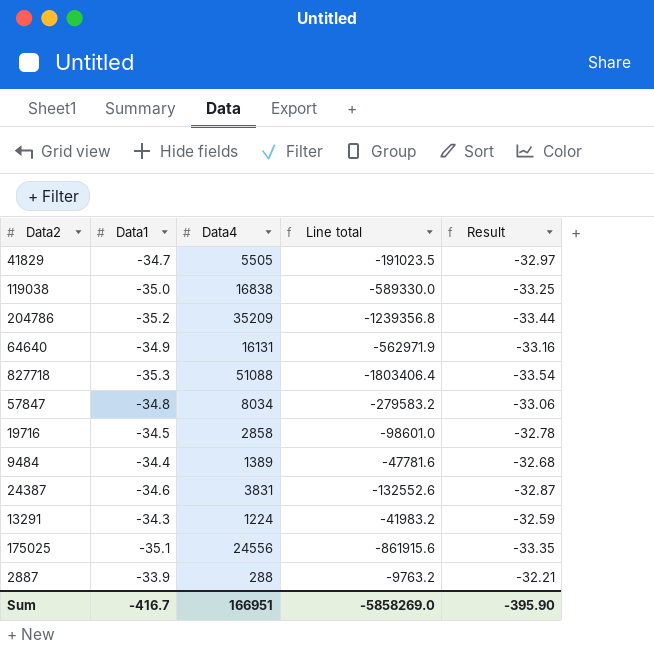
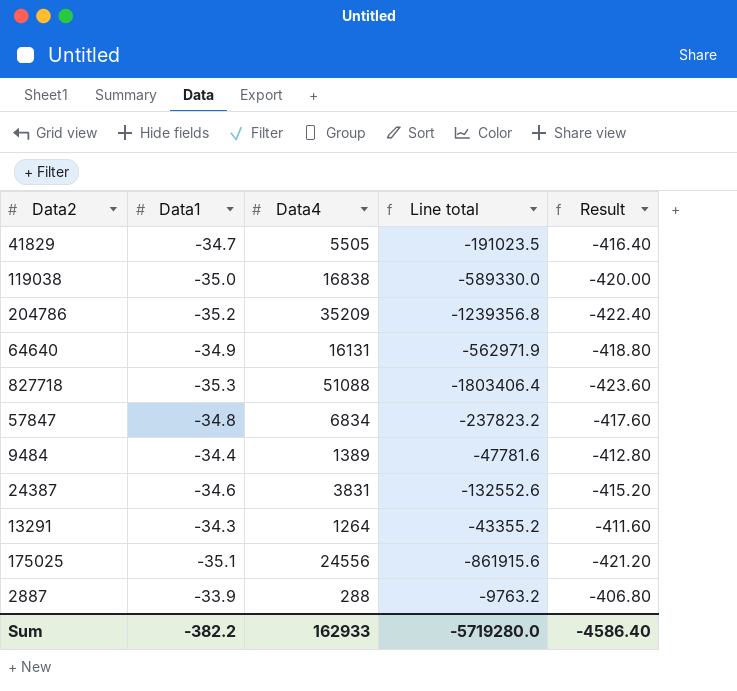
column Result | formula: [Data1] * 0.95 -> [Data1] * 12
row 19716: -34.5 | 2858 | -98601.0 | -32.78 -> none
57847 | Data4: 8034 -> 6834
57847 | Line total: -279583.2 -> -237823.2
13291 | Data4: 1224 -> 1264
13291 | Line total: -41983.2 -> -43355.2
Sum | Data1: -416.7 -> -382.2
Sum | Data4: 166951 -> 162933
Sum | Line total: -5858269.0 -> -5719280.0
Sum | Result: -395.90 -> -4586.40

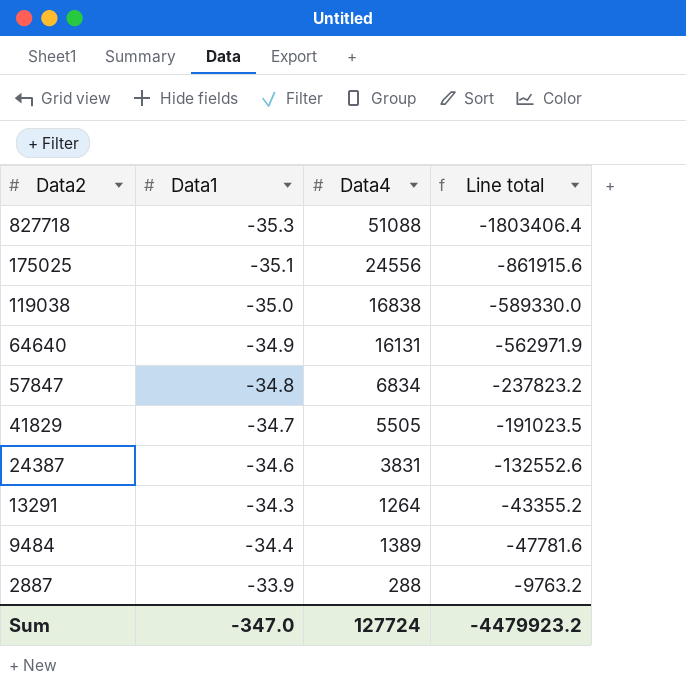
row order: none -> Data2 descending
column Result | formula: [Data1] * 12 -> none
row 204786: -35.2 | 35209 | -1239356.8 | -422.40 -> none
Sum | Data1: -382.2 -> -347.0
Sum | Data4: 162933 -> 127724
Sum | Line total: -5719280.0 -> -4479923.2

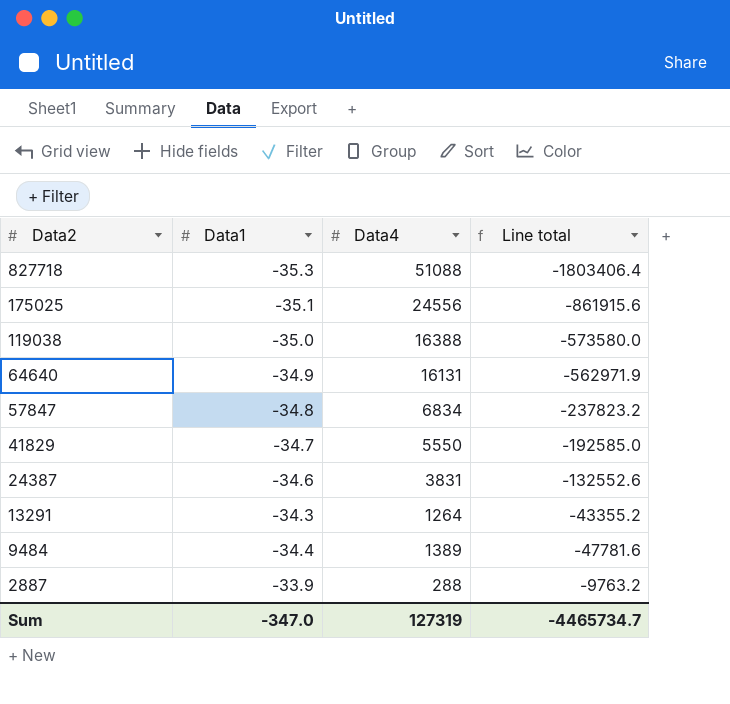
119038 | Data4: 16838 -> 16388
119038 | Line total: -589330.0 -> -573580.0
41829 | Data4: 5505 -> 5550
41829 | Line total: -191023.5 -> -192585.0
Sum | Data4: 127724 -> 127319
Sum | Line total: -4479923.2 -> -4465734.7

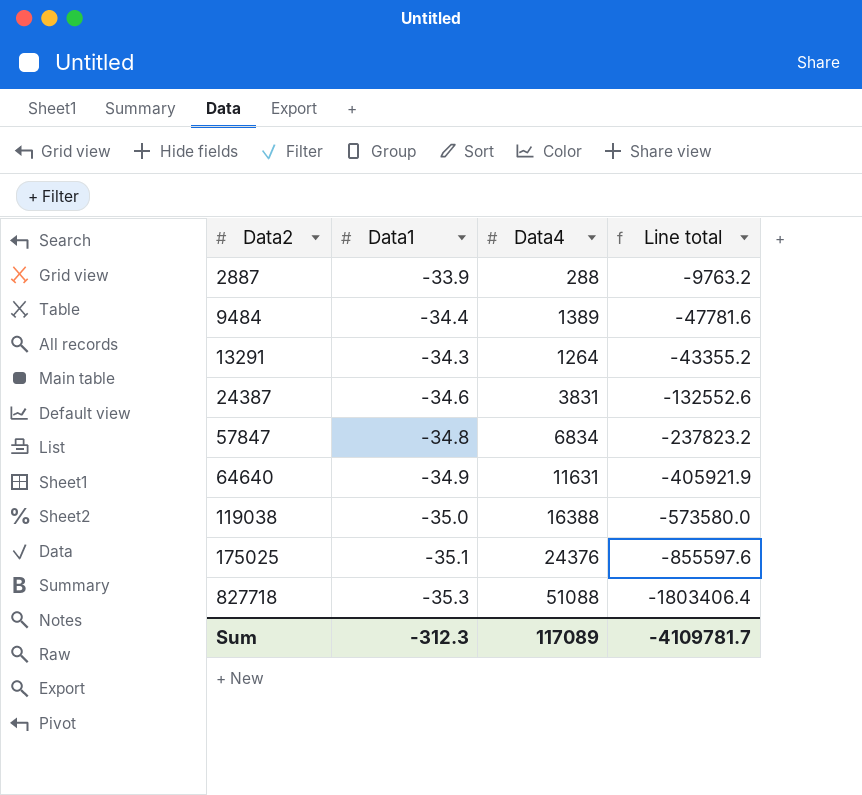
row order: Data2 descending -> Data2 ascending
row 41829: -34.7 | 5550 | -192585.0 -> none
64640 | Data4: 16131 -> 11631
64640 | Line total: -562971.9 -> -405921.9
175025 | Data4: 24556 -> 24376
175025 | Line total: -861915.6 -> -855597.6
Sum | Data1: -347.0 -> -312.3
Sum | Data4: 127319 -> 117089
Sum | Line total: -4465734.7 -> -4109781.7

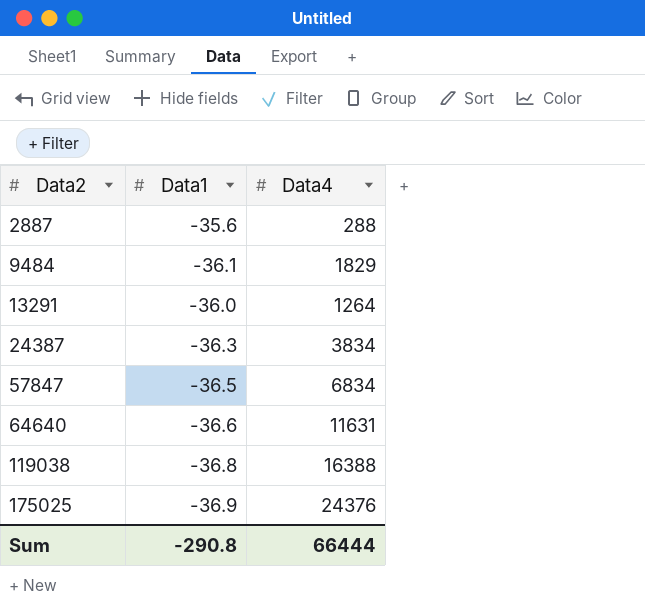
column Line total | formula: [Data1] * [Data4] -> none
row 827718: -35.3 | 51088 | -1803406.4 -> none
2887 | Data1: -33.9 -> -35.6
9484 | Data1: -34.4 -> -36.1
9484 | Data4: 1389 -> 1829
13291 | Data1: -34.3 -> -36.0
24387 | Data1: -34.6 -> -36.3
24387 | Data4: 3831 -> 3834
57847 | Data1: -34.8 -> -36.5
64640 | Data1: -34.9 -> -36.6
119038 | Data1: -35.0 -> -36.8
175025 | Data1: -35.1 -> -36.9
Sum | Data1: -312.3 -> -290.8
Sum | Data4: 117089 -> 66444

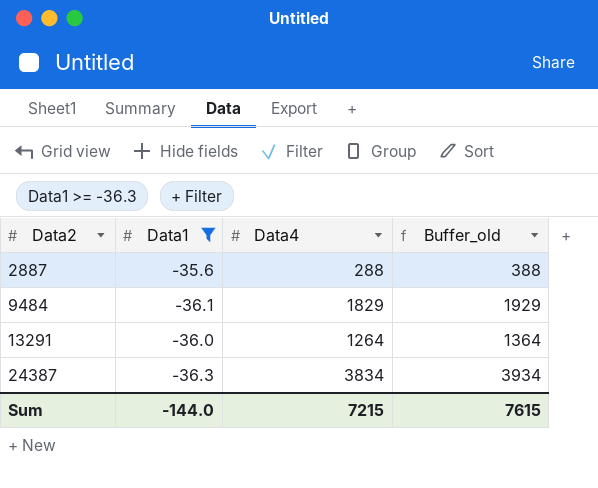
filter: none -> Data1 >= -36.3
column Buffer_old | formula: none -> [Data4] + 100
Sum | Data1: -290.8 -> -144.0
Sum | Data4: 66444 -> 7215

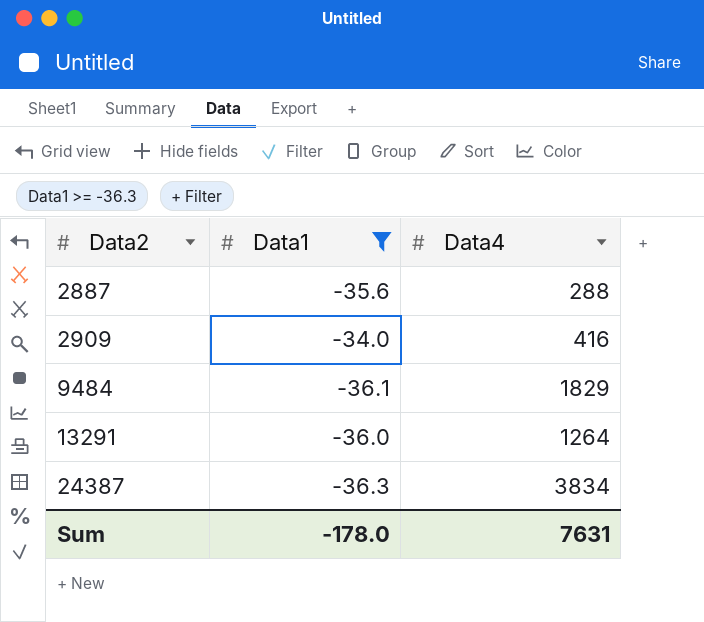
column Buffer_old | formula: [Data4] + 100 -> none
row 2909: none -> -34.0 | 416
Sum | Data1: -144.0 -> -178.0
Sum | Data4: 7215 -> 7631

